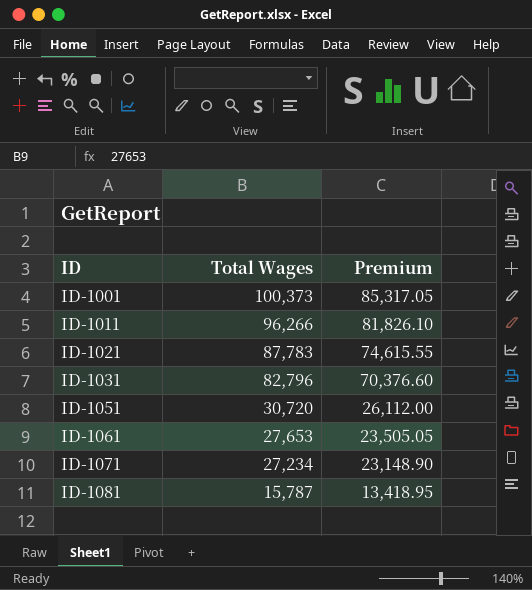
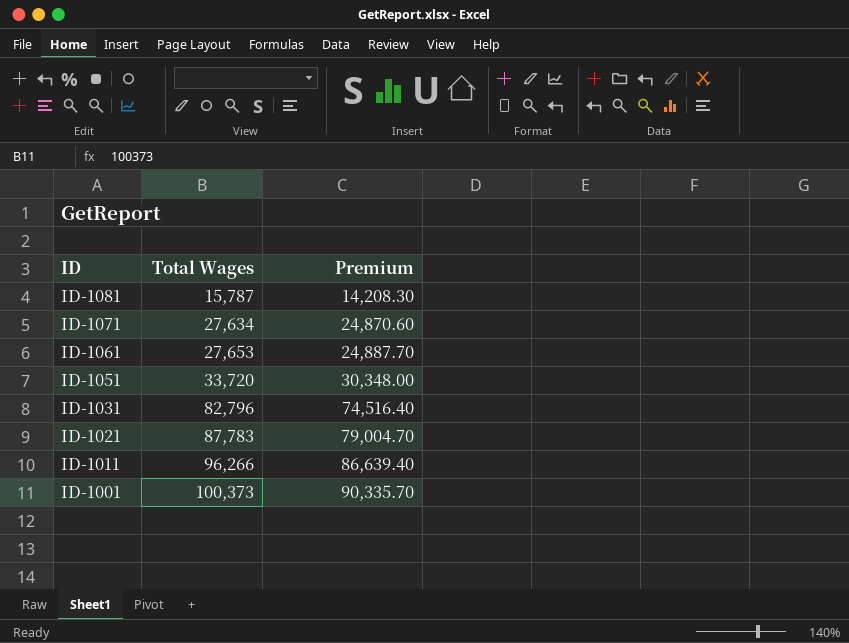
row order: ID ascending -> ID descending
column Premium | formula: [Total Wages] * 0.85 -> [Total Wages] * 0.9
ID-1071 | Total Wages: 27,234 -> 27,634
ID-1051 | Total Wages: 30,720 -> 33,720

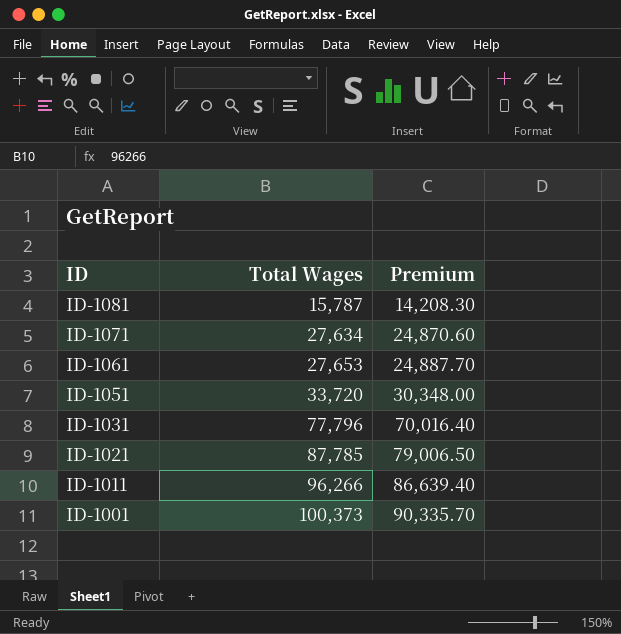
ID-1031 | Total Wages: 82,796 -> 77,796
ID-1031 | Premium: 74,516.40 -> 70,016.40
ID-1021 | Total Wages: 87,783 -> 87,785
ID-1021 | Premium: 79,004.70 -> 79,006.50

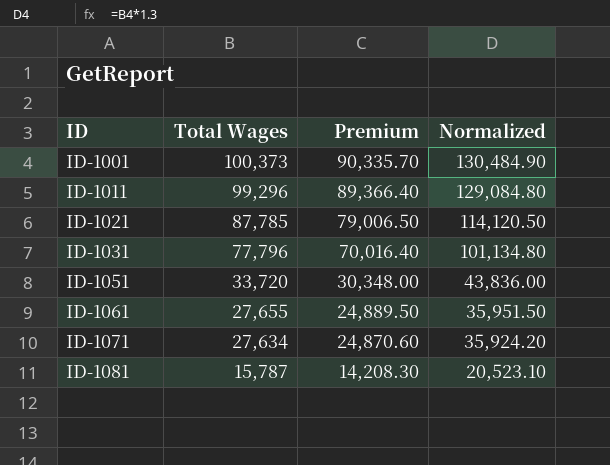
row order: ID descending -> ID ascending
column Normalized | formula: none -> [Total Wages] * 1.3
ID-1011 | Total Wages: 96,266 -> 99,296
ID-1011 | Premium: 86,639.40 -> 89,366.40
ID-1061 | Total Wages: 27,653 -> 27,655
ID-1061 | Premium: 24,887.70 -> 24,889.50

